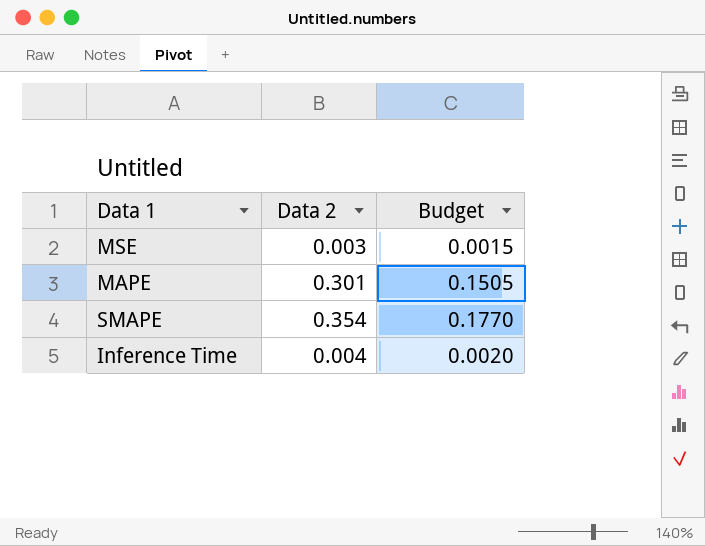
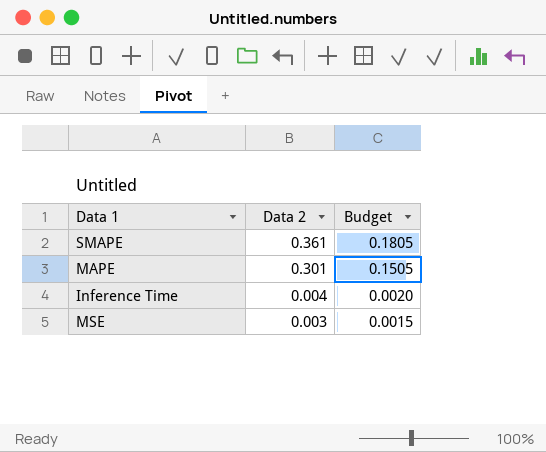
row order: none -> Data 2 descending
SMAPE | Data 2: 0.354 -> 0.361
SMAPE | Budget: 0.1770 -> 0.1805

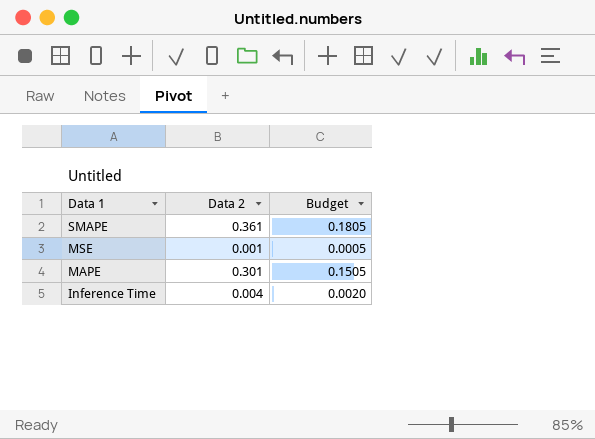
row order: Data 2 descending -> Data 1 descending
MSE | Data 2: 0.003 -> 0.001
MSE | Budget: 0.0015 -> 0.0005

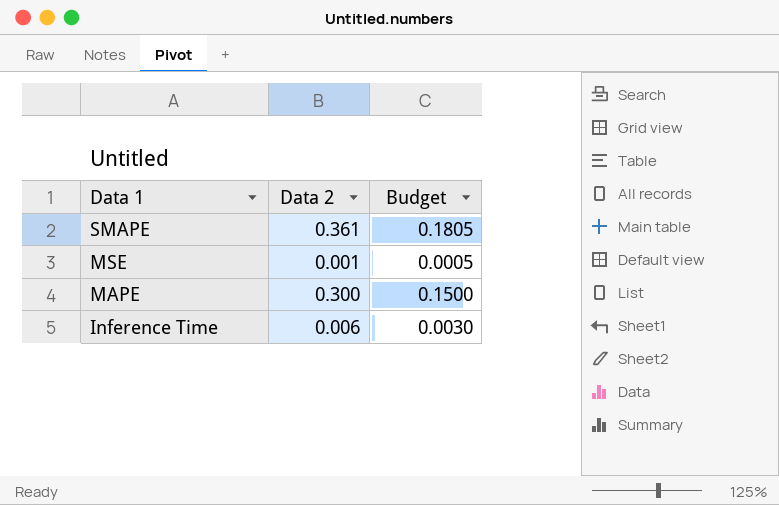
MAPE | Data 2: 0.301 -> 0.300
MAPE | Budget: 0.1505 -> 0.1500
Inference Time | Data 2: 0.004 -> 0.006
Inference Time | Budget: 0.0020 -> 0.0030

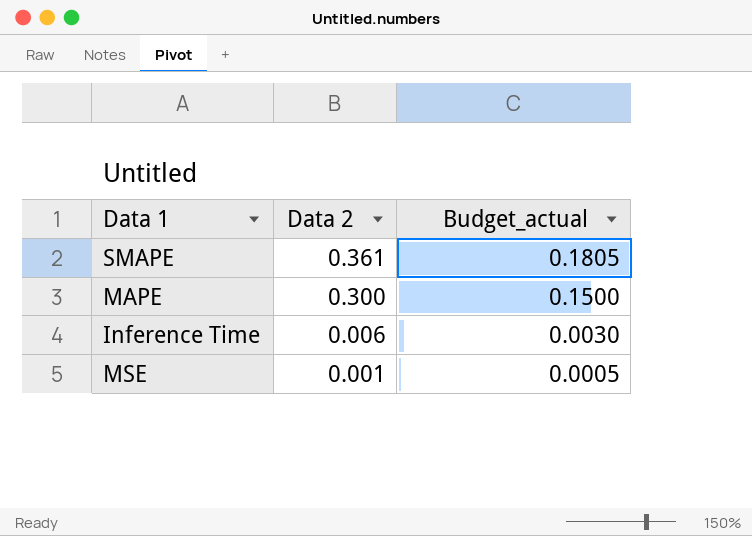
row order: Data 1 descending -> Data 2 descending
column name: Budget -> Budget_actual

